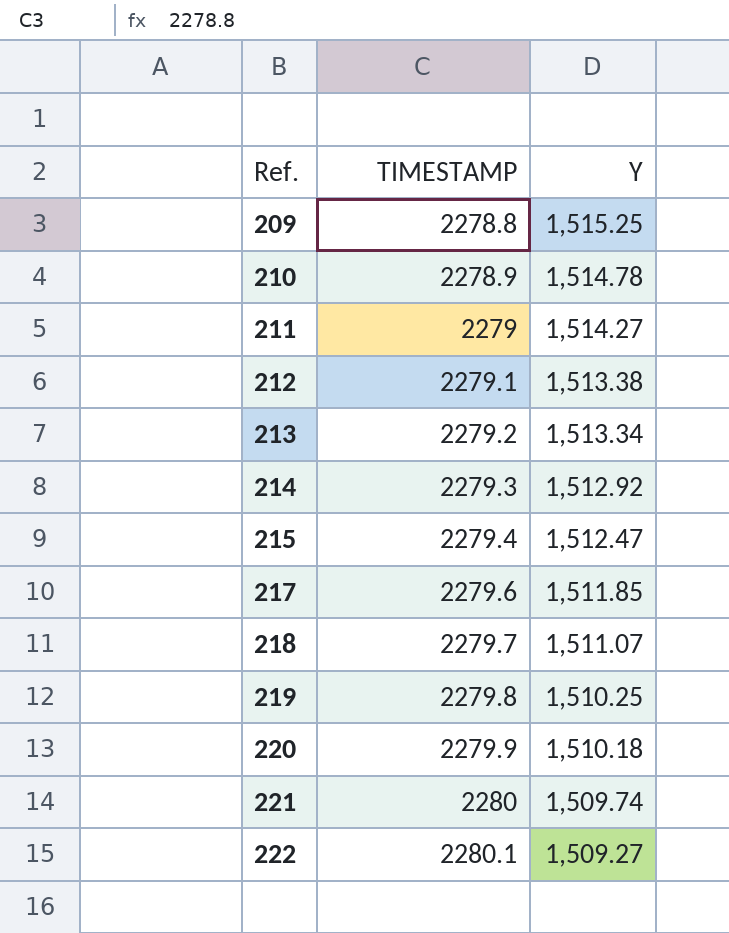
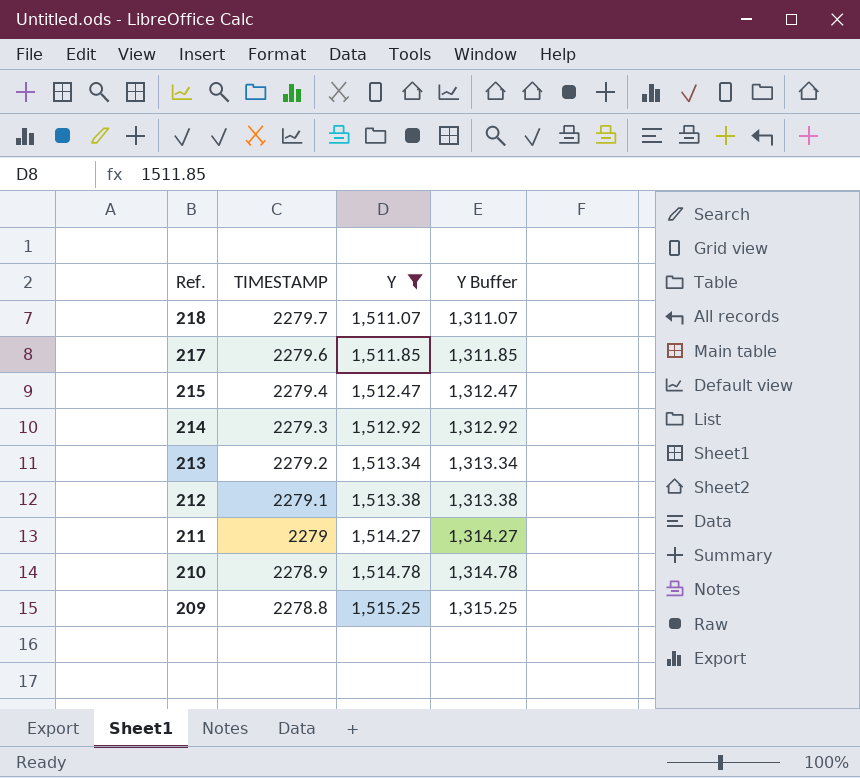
filter: none -> Y >= 1,511.07
row order: Ref. ascending -> Ref. descending
column Y Buffer | formula: none -> [Y] - 200

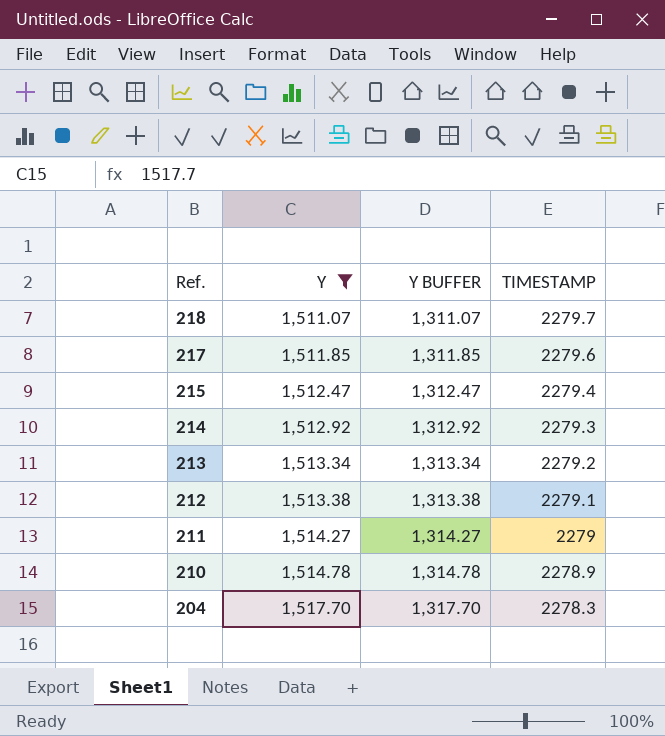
column name: Y Buffer -> Y BUFFER
column TIMESTAMP | position: 2 -> 4
row 209: 2278.8 | 1,515.25 | 1,315.25 -> none
row 204: none -> 1,517.70 | 1,317.70 | 2278.3

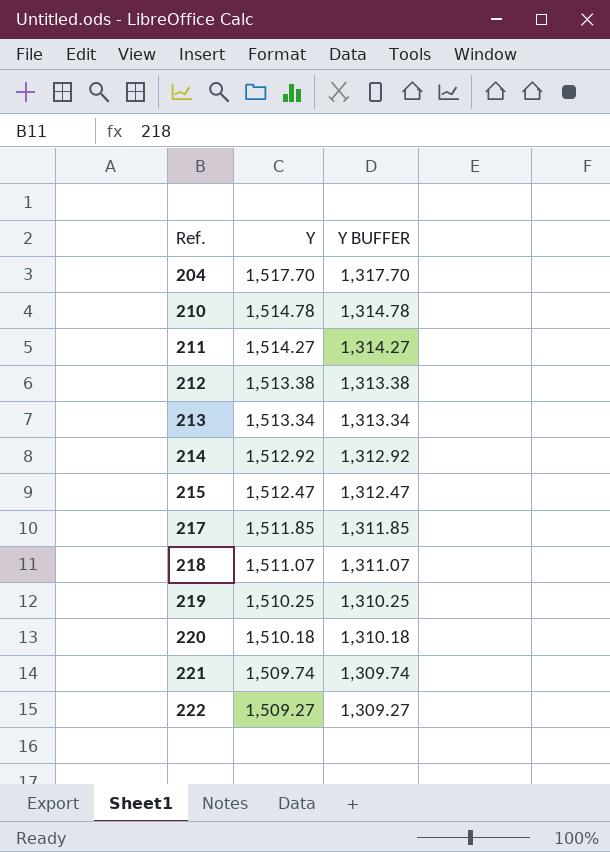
filter: Y >= 1,511.07 -> none
row order: Ref. descending -> Ref. ascending
column TIMESTAMP | position: 4 -> none

